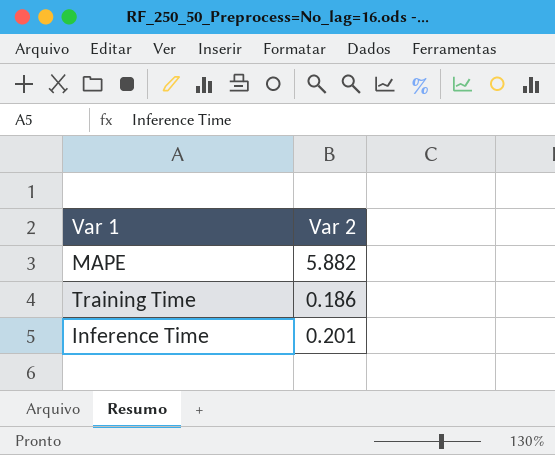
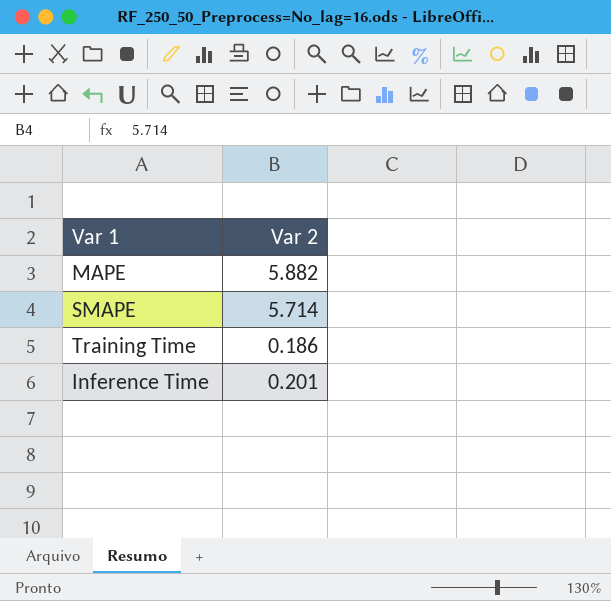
row SMAPE: none -> 5.714

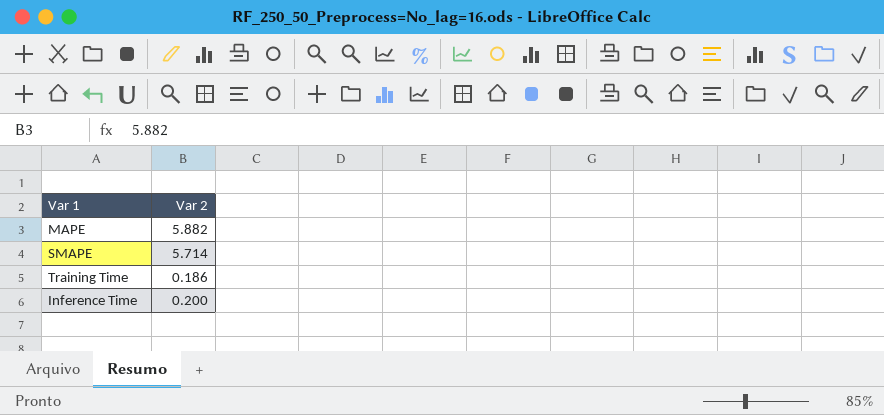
Inference Time | Var 2: 0.201 -> 0.200

